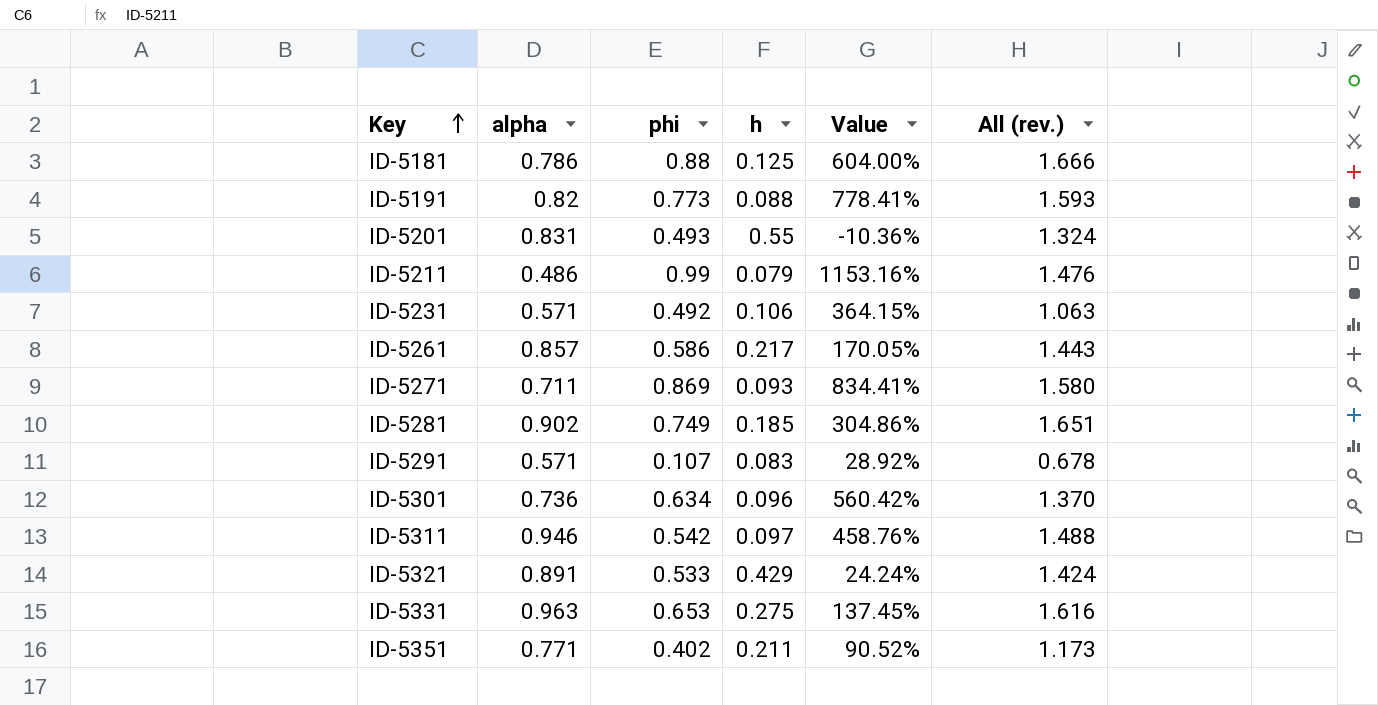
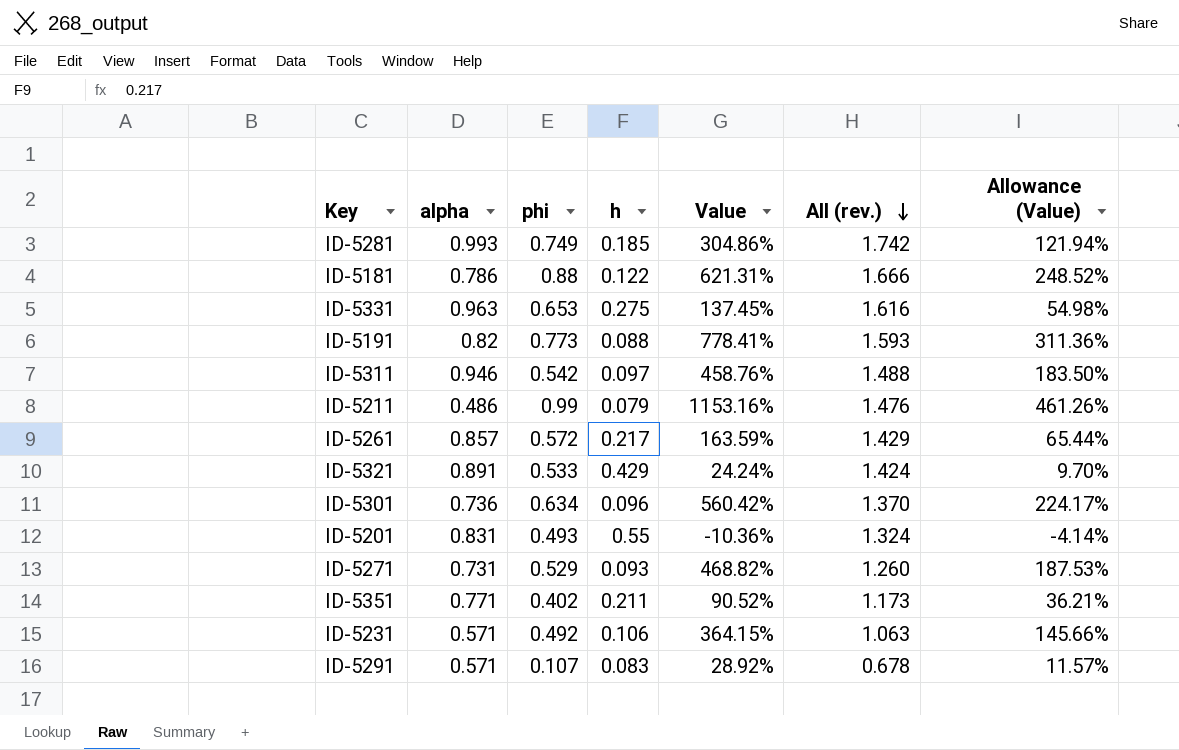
row order: Key ascending -> All (rev.) descending
column Allowance (Value) | formula: none -> [Value] * 0.4
ID-5281 | alpha: 0.902 -> 0.993
ID-5281 | All (rev.): 1.651 -> 1.742
ID-5181 | h: 0.125 -> 0.122
ID-5181 | Value: 604.00% -> 621.31%
ID-5261 | phi: 0.586 -> 0.572
ID-5261 | Value: 170.05% -> 163.59%
ID-5261 | All (rev.): 1.443 -> 1.429
ID-5271 | alpha: 0.711 -> 0.731
ID-5271 | phi: 0.869 -> 0.529
ID-5271 | Value: 834.41% -> 468.82%
ID-5271 | All (rev.): 1.580 -> 1.260

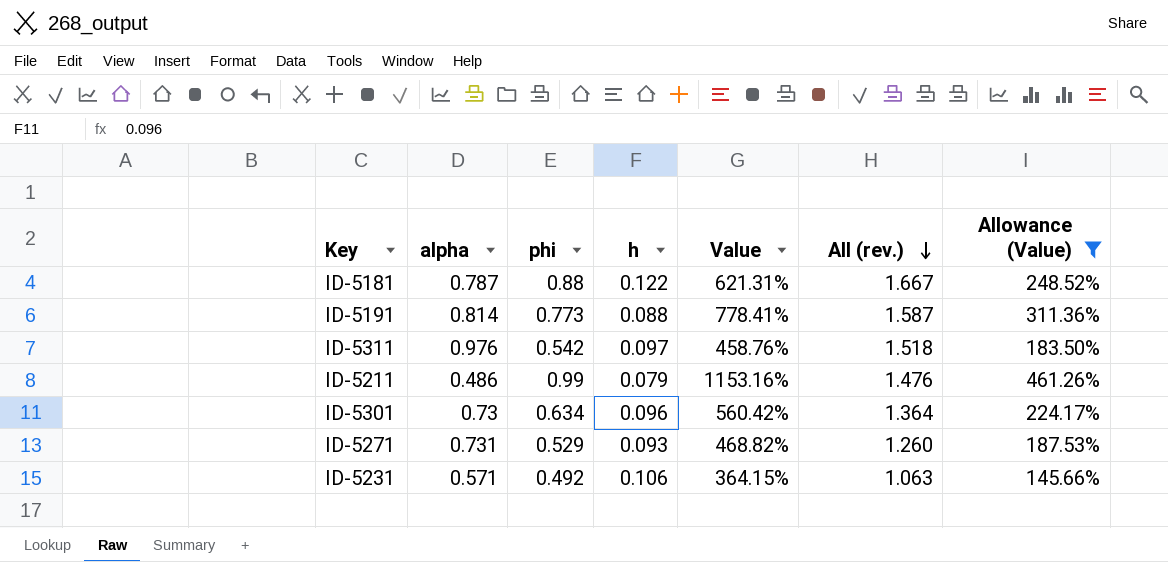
filter: none -> Allowance (Value) >= 145.66%
ID-5181 | alpha: 0.786 -> 0.787
ID-5181 | All (rev.): 1.666 -> 1.667
ID-5191 | alpha: 0.82 -> 0.814
ID-5191 | All (rev.): 1.593 -> 1.587
ID-5311 | alpha: 0.946 -> 0.976
ID-5311 | All (rev.): 1.488 -> 1.518
ID-5301 | alpha: 0.736 -> 0.73
ID-5301 | All (rev.): 1.370 -> 1.364

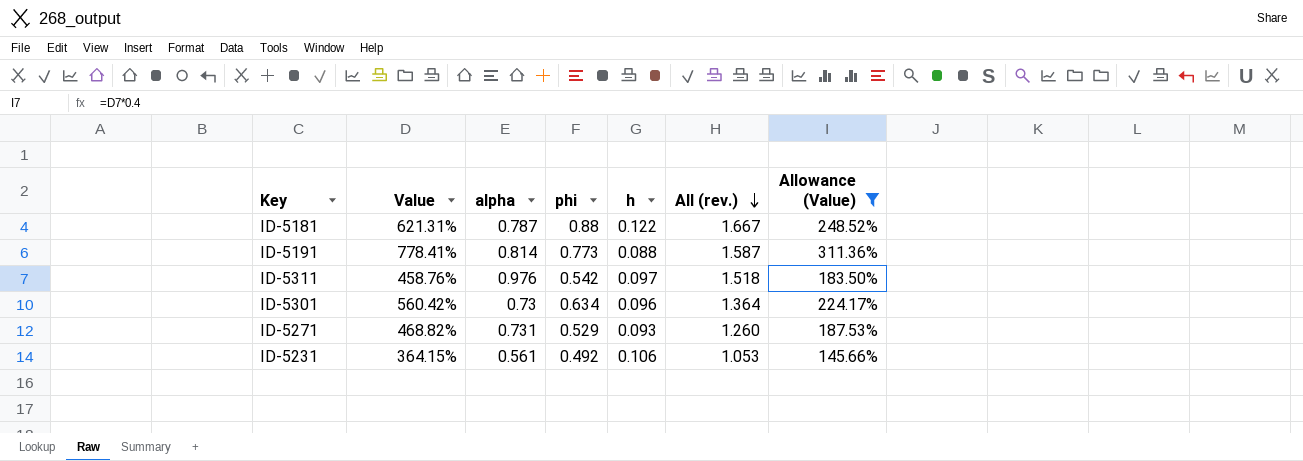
column Value | position: 5 -> 2
row ID-5211: 0.486 | 0.99 | 0.079 | 1153.16% | 1.476 | 461.26% -> none
ID-5231 | alpha: 0.571 -> 0.561
ID-5231 | All (rev.): 1.063 -> 1.053

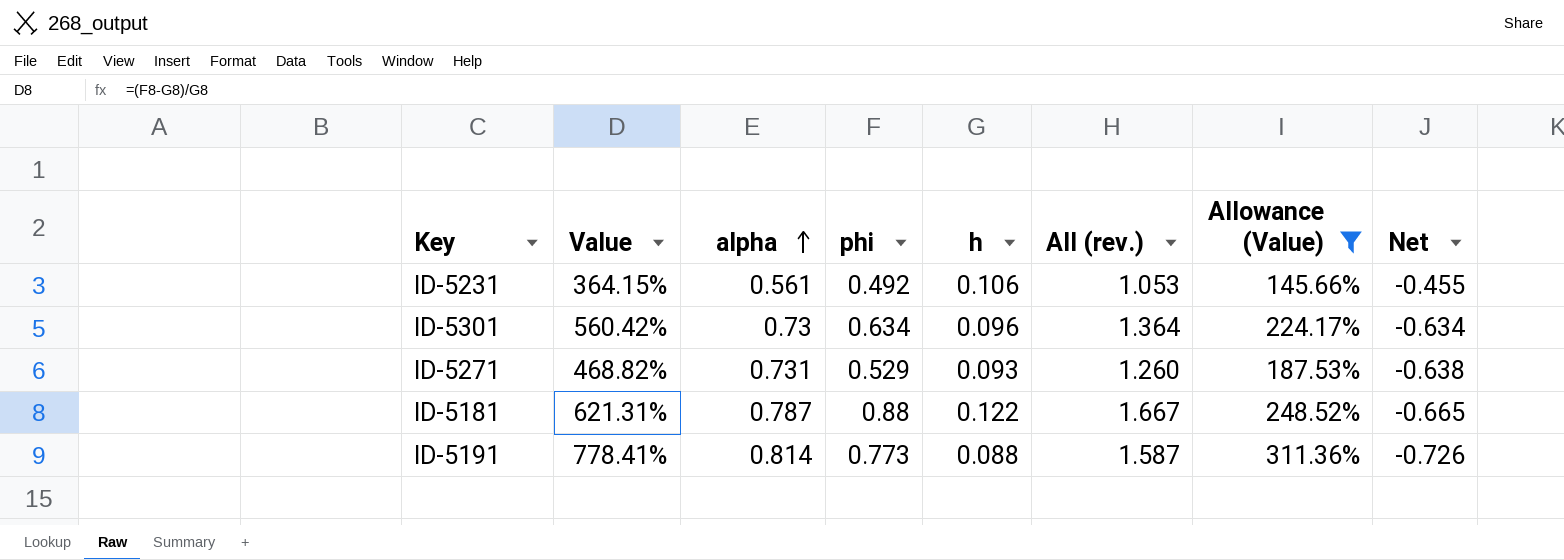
row order: All (rev.) descending -> alpha ascending
column Net | formula: none -> [h] - [alpha]
row ID-5311: 458.76% | 0.976 | 0.542 | 0.097 | 1.518 | 183.50% -> none

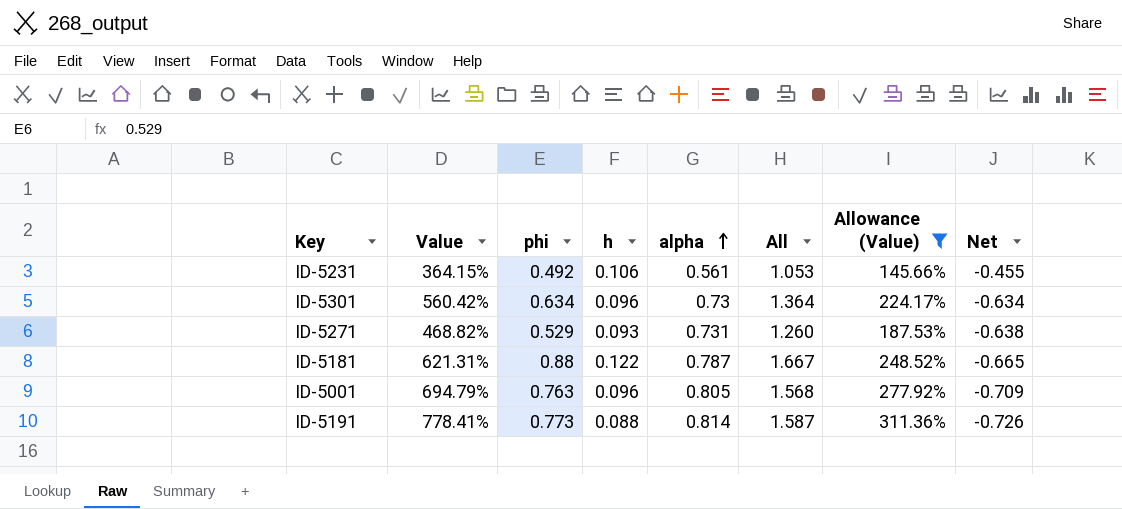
column alpha | position: 3 -> 5
column name: All (rev.) -> All
row ID-5001: none -> 694.79% | 0.763 | 0.096 | 0.805 | 1.568 | 277.92% | -0.709

